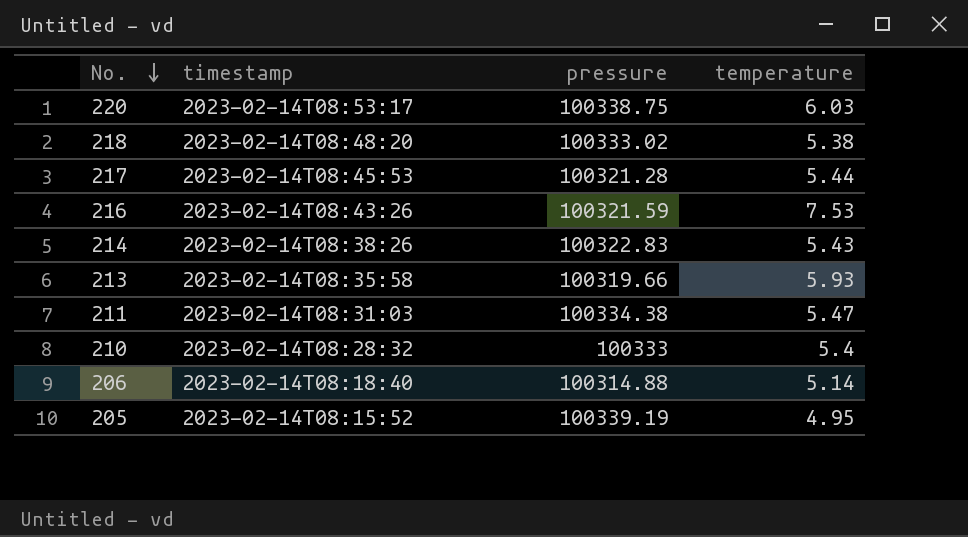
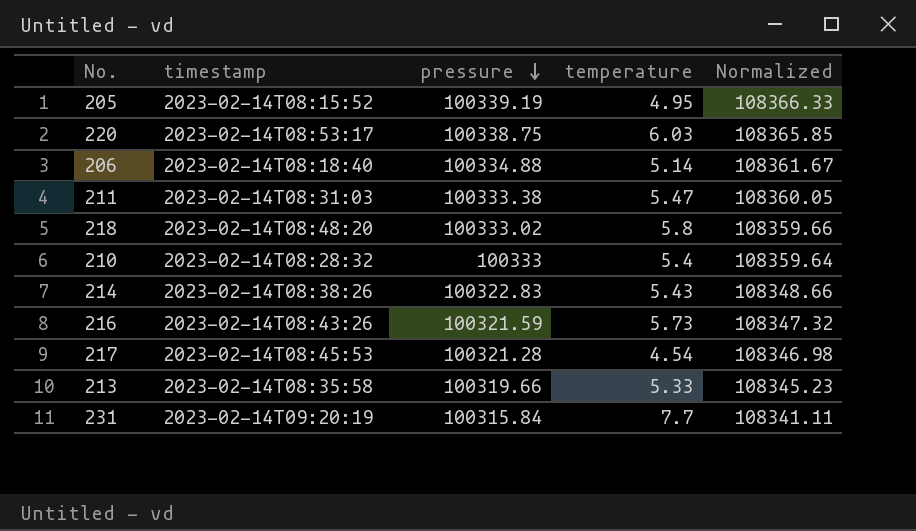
row order: No. descending -> pressure descending
column Normalized | formula: none -> [pressure] * 1.08
206 | pressure: 100314.88 -> 100334.88
211 | pressure: 100334.38 -> 100333.38
218 | temperature: 5.38 -> 5.8
216 | temperature: 7.53 -> 5.73
217 | temperature: 5.44 -> 4.54
213 | temperature: 5.93 -> 5.33
row 231: none -> 2023-02-14T09:20:19 | 100315.84 | 7.7 | 108341.11

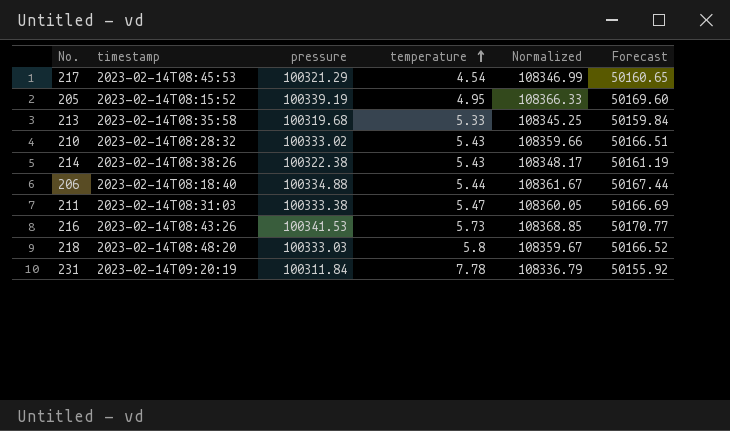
row order: pressure descending -> temperature ascending
column Forecast | formula: none -> [pressure] * 0.5
row 220: 2023-02-14T08:53:17 | 100338.75 | 6.03 | 108365.85 -> none
217 | pressure: 100321.28 -> 100321.29
217 | Normalized: 108346.98 -> 108346.99
213 | pressure: 100319.66 -> 100319.68
213 | Normalized: 108345.23 -> 108345.25
210 | pressure: 100333 -> 100333.02
210 | temperature: 5.4 -> 5.43
210 | Normalized: 108359.64 -> 108359.66
214 | pressure: 100322.83 -> 100322.38
214 | Normalized: 108348.66 -> 108348.17
206 | temperature: 5.14 -> 5.44
216 | pressure: 100321.59 -> 100341.53
216 | Normalized: 108347.32 -> 108368.85
218 | pressure: 100333.02 -> 100333.03
218 | Normalized: 108359.66 -> 108359.67
231 | pressure: 100315.84 -> 100311.84
231 | temperature: 7.7 -> 7.78
231 | Normalized: 108341.11 -> 108336.79

